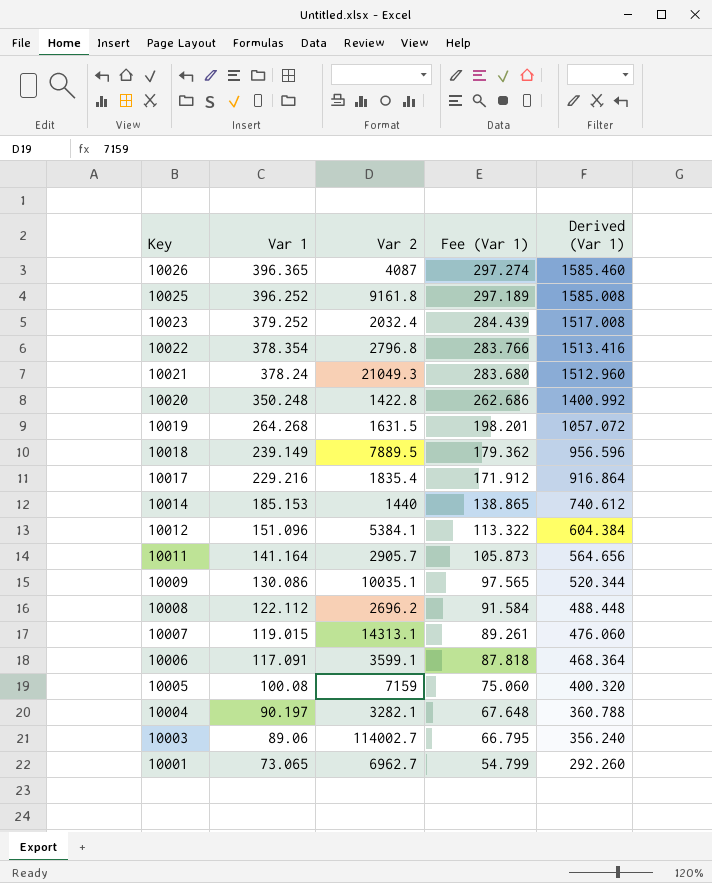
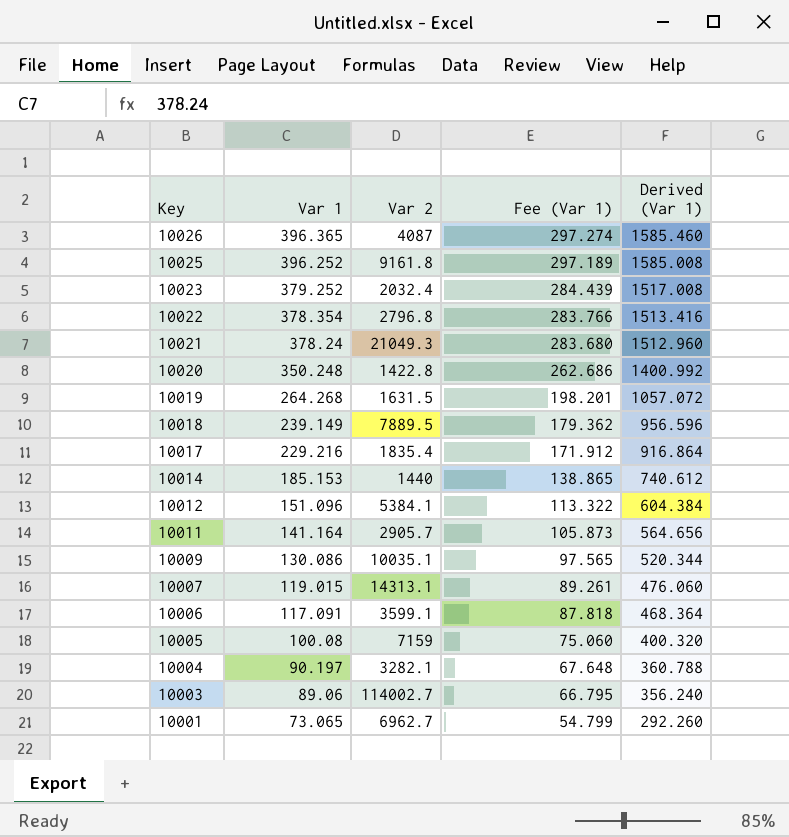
row 10008: 122.112 | 2696.2 | 91.584 | 488.448 -> none

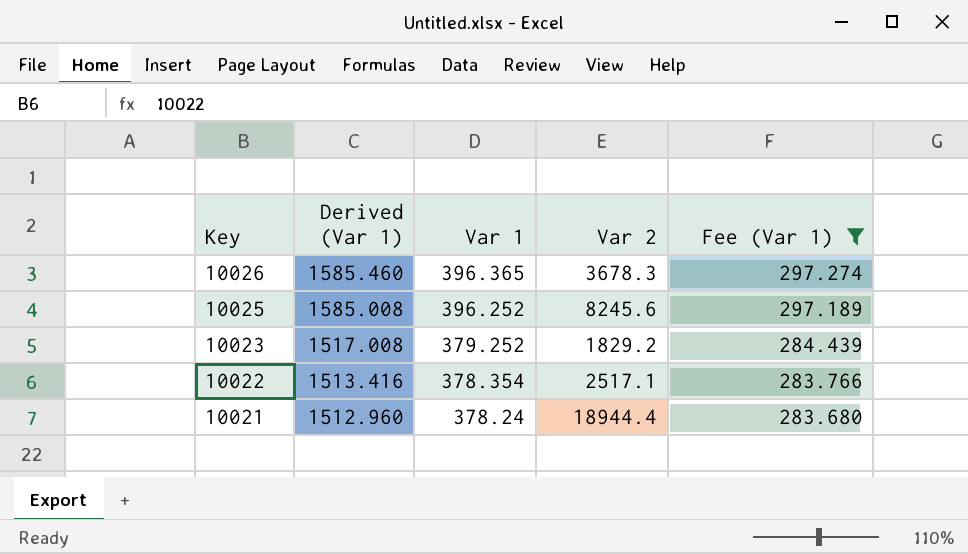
filter: none -> Fee (Var 1) >= 283.680
column Derived (Var 1) | position: 5 -> 2
10026 | Var 2: 4087 -> 3678.3
10025 | Var 2: 9161.8 -> 8245.6
10023 | Var 2: 2032.4 -> 1829.2
10022 | Var 2: 2796.8 -> 2517.1
10021 | Var 2: 21049.3 -> 18944.4

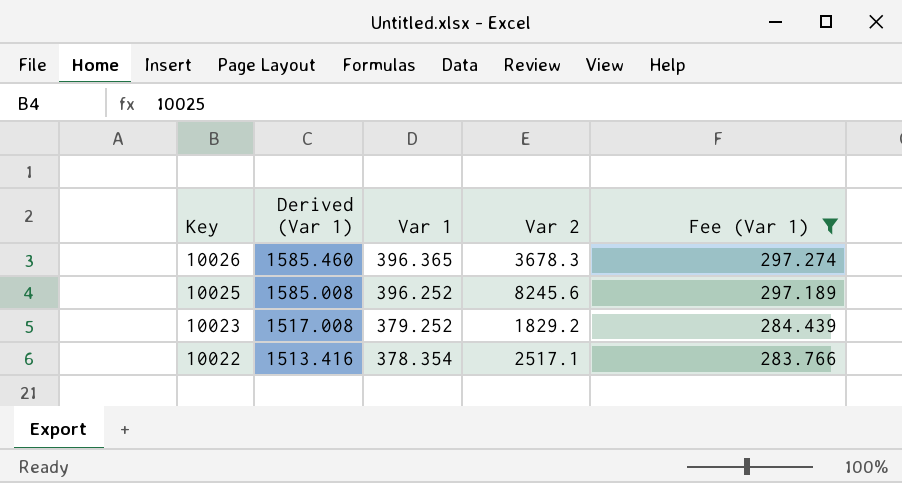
row 10021: 1512.960 | 378.24 | 18944.4 | 283.680 -> none

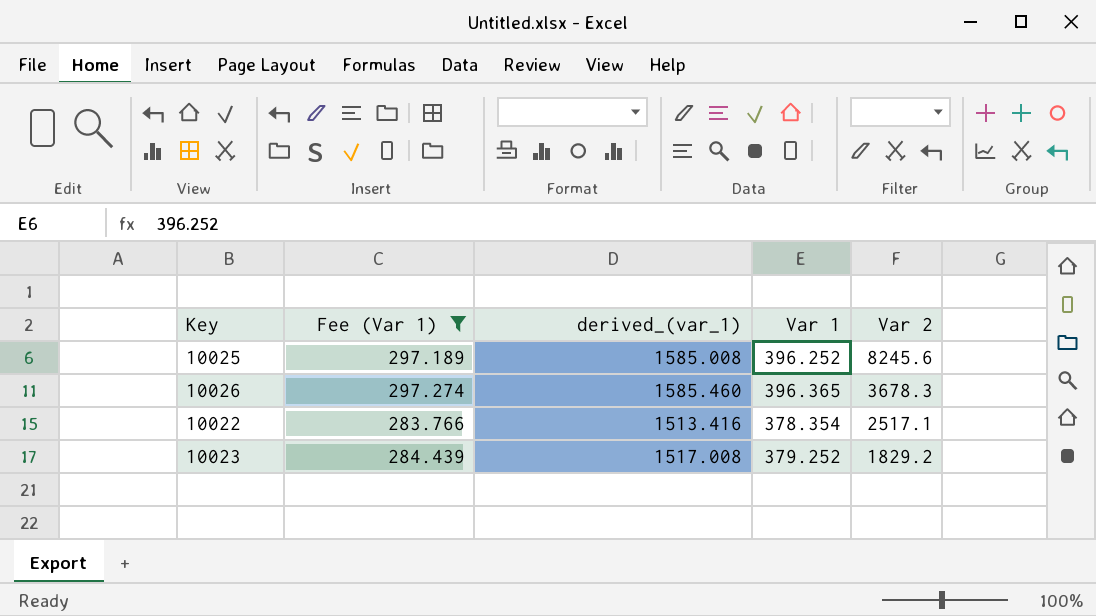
row order: Key descending -> Var 2 descending
column Fee (Var 1) | position: 5 -> 2
column name: Derived (Var 1) -> derived_(var_1)

